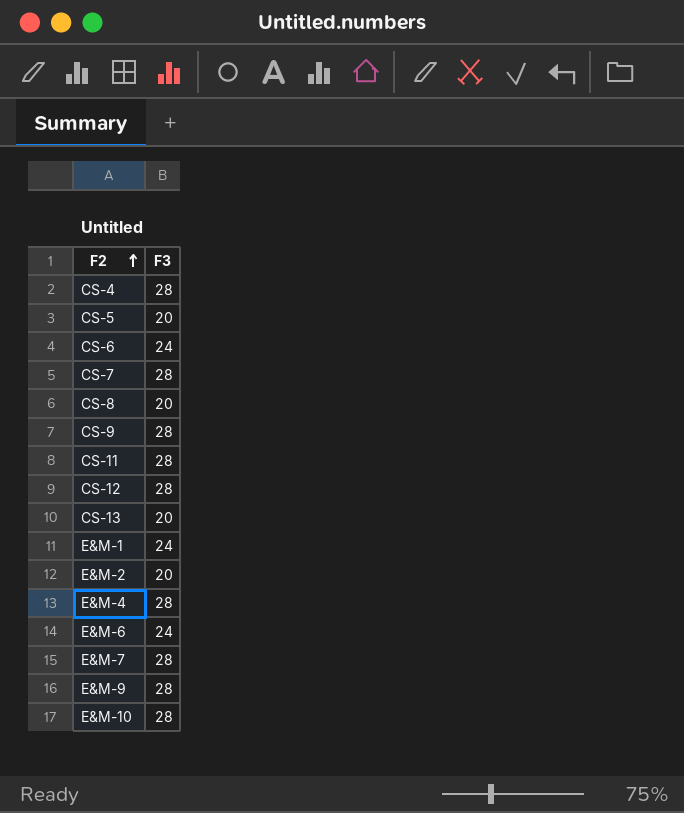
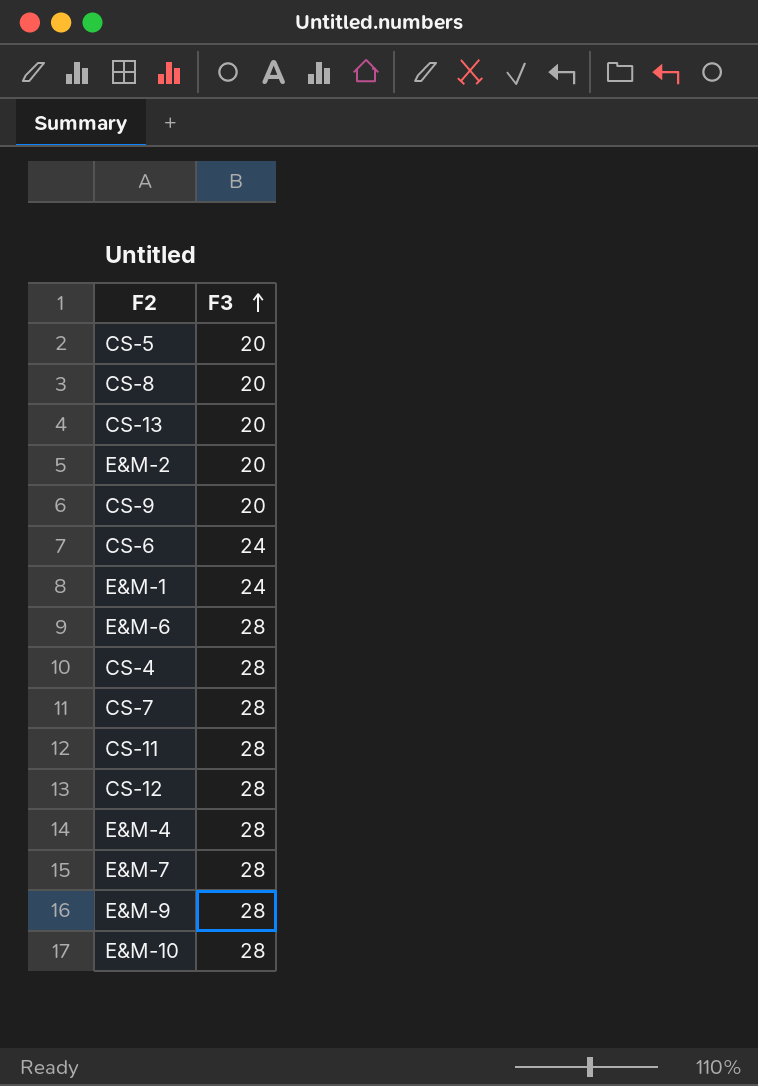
row order: F2 ascending -> F3 ascending
CS-9 | F3: 28 -> 20
E&M-6 | F3: 24 -> 28

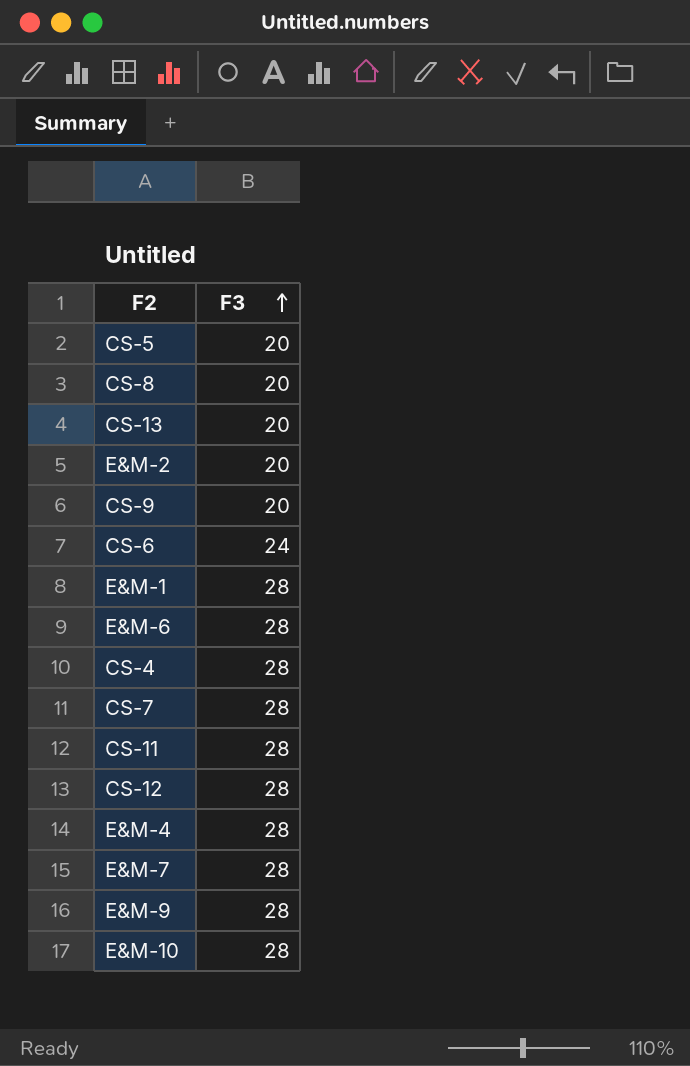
E&M-1 | F3: 24 -> 28

